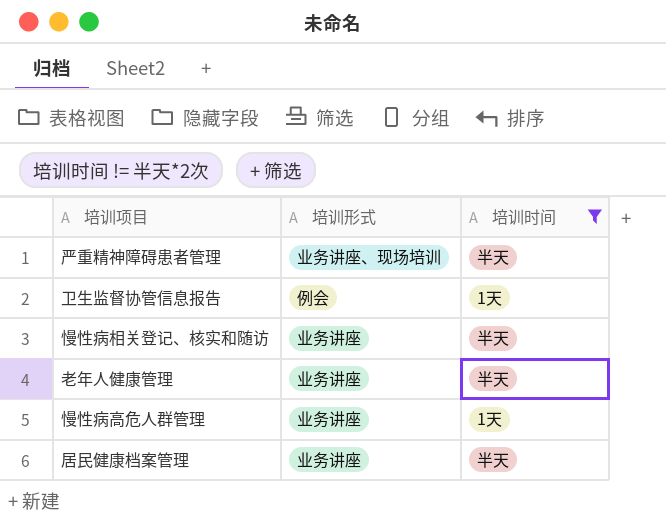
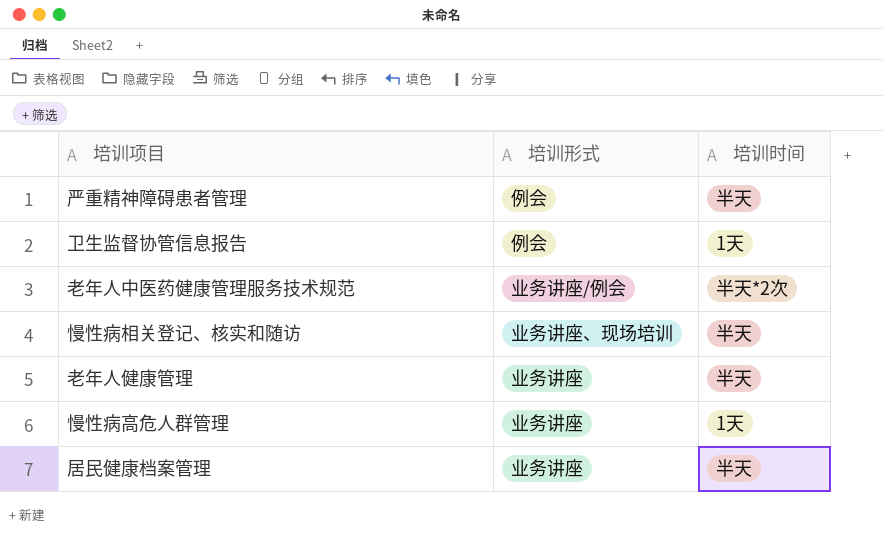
filter: 培训时间 != 半天*2次 -> none
严重精神障碍患者管理 | 培训形式: 业务讲座、现场培训 -> 例会
慢性病相关登记、核实和随访 | 培训形式: 业务讲座 -> 业务讲座、现场培训

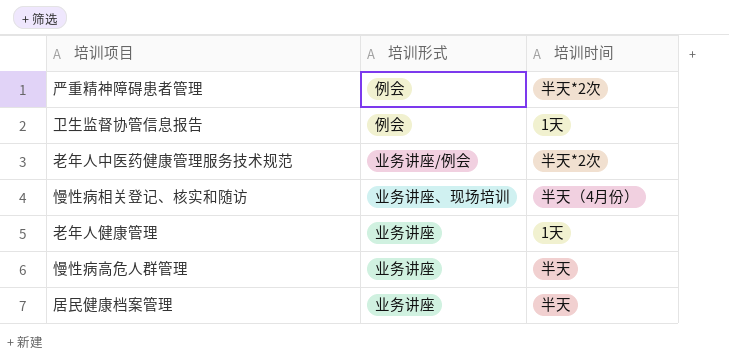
严重精神障碍患者管理 | 培训时间: 半天 -> 半天*2次
慢性病相关登记、核实和随访 | 培训时间: 半天 -> 半天（4月份）
老年人健康管理 | 培训时间: 半天 -> 1天
慢性病高危人群管理 | 培训时间: 1天 -> 半天

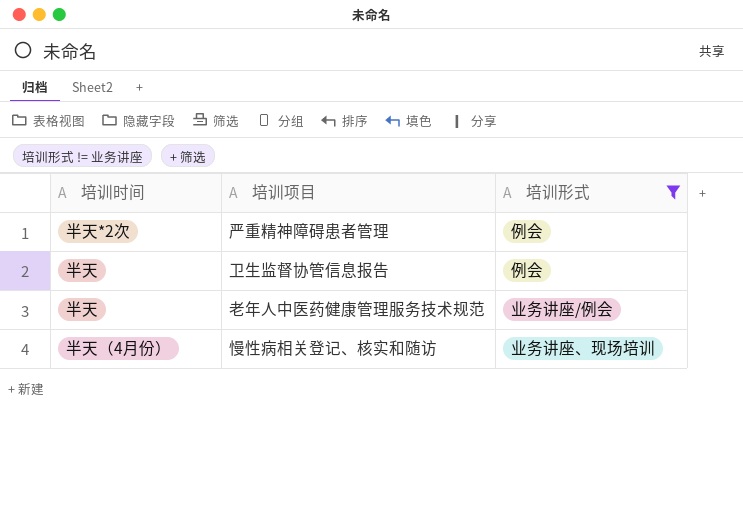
filter: none -> 培训形式 != 业务讲座
column 培训时间 | position: 3 -> 1
卫生监督协管信息报告 | 培训时间: 1天 -> 半天
老年人中医药健康管理服务技术规范 | 培训时间: 半天*2次 -> 半天

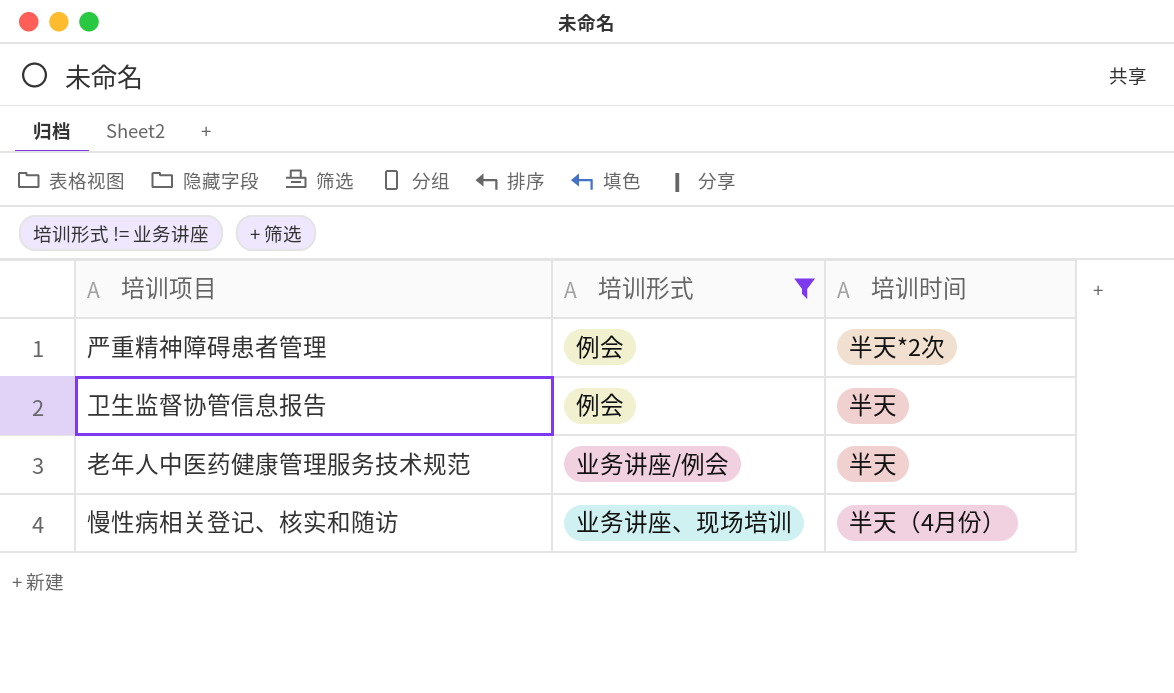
column 培训时间 | position: 1 -> 3

